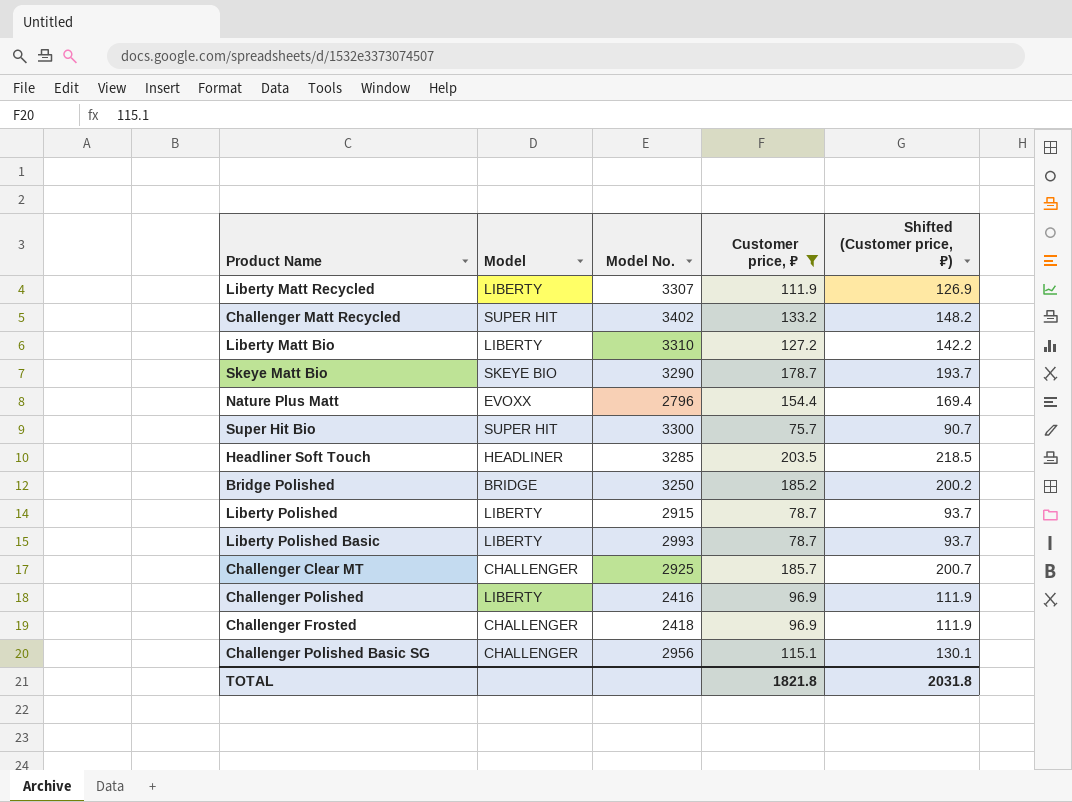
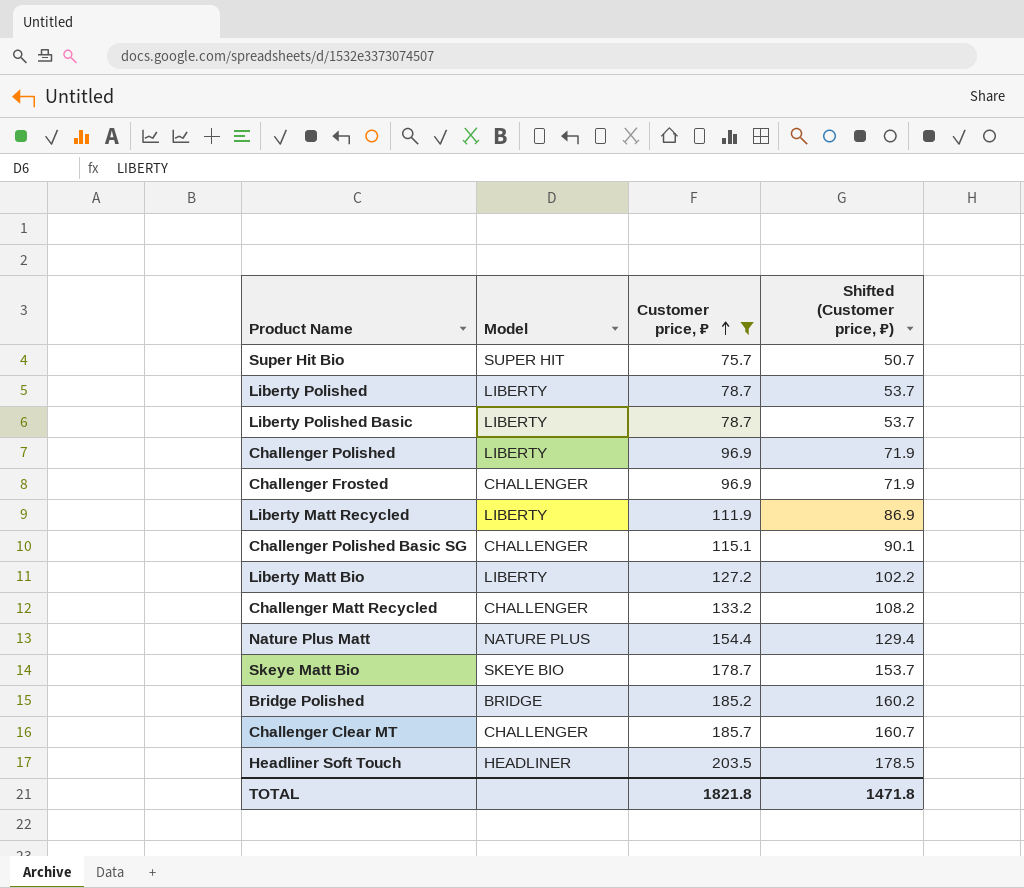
row order: none -> Customer price, ₽ ascending
column Model No. | position: 3 -> none
column Shifted (Customer price, ₽) | formula: [Customer price, ₽] + 15 -> [Customer price, ₽] - 25
Challenger Matt Recycled | Model: SUPER HIT -> CHALLENGER
Nature Plus Matt | Model: EVOXX -> NATURE PLUS
TOTAL | Shifted (Customer price, ₽): 2031.8 -> 1471.8

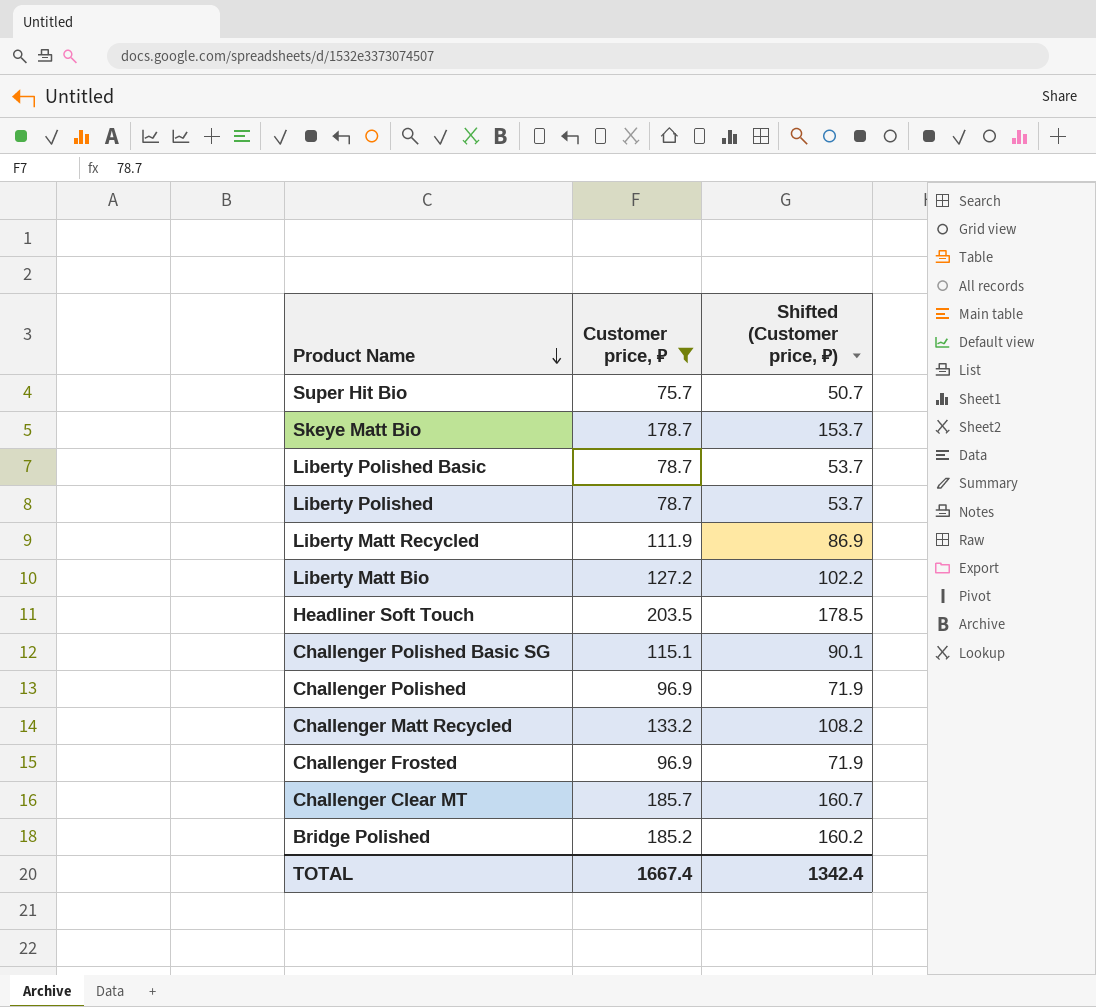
row order: Customer price, ₽ ascending -> Product Name descending
column Model | position: 2 -> none
row Nature Plus Matt: NATURE PLUS | 154.4 | 129.4 -> none
TOTAL | Customer price, ₽: 1821.8 -> 1667.4
TOTAL | Shifted (Customer price, ₽): 1471.8 -> 1342.4

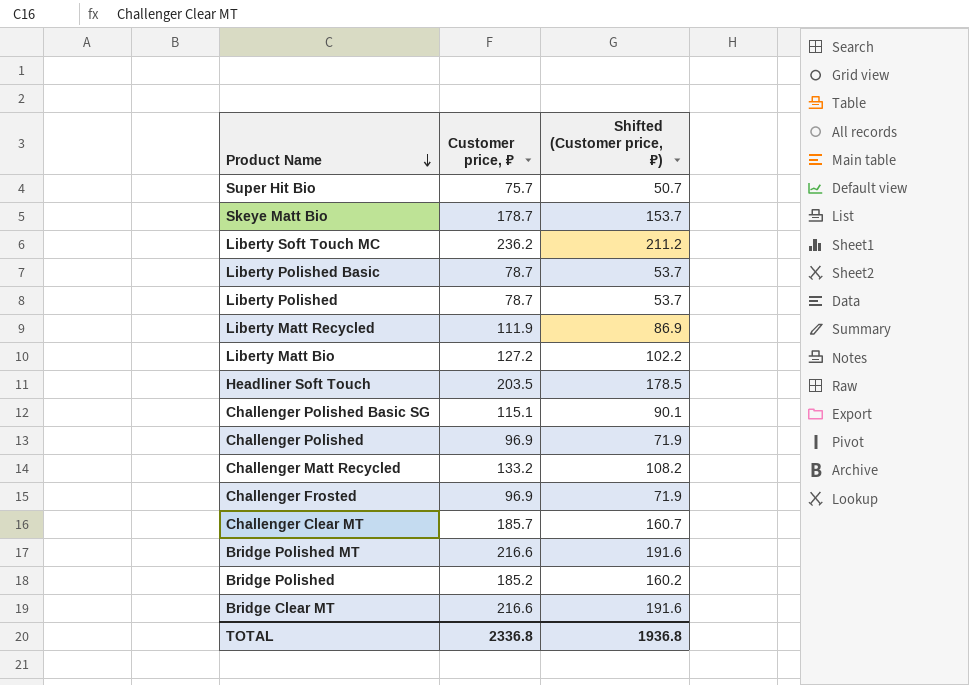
filter: Customer price, ₽ <= 203.5 -> none
TOTAL | Customer price, ₽: 1667.4 -> 2336.8
TOTAL | Shifted (Customer price, ₽): 1342.4 -> 1936.8

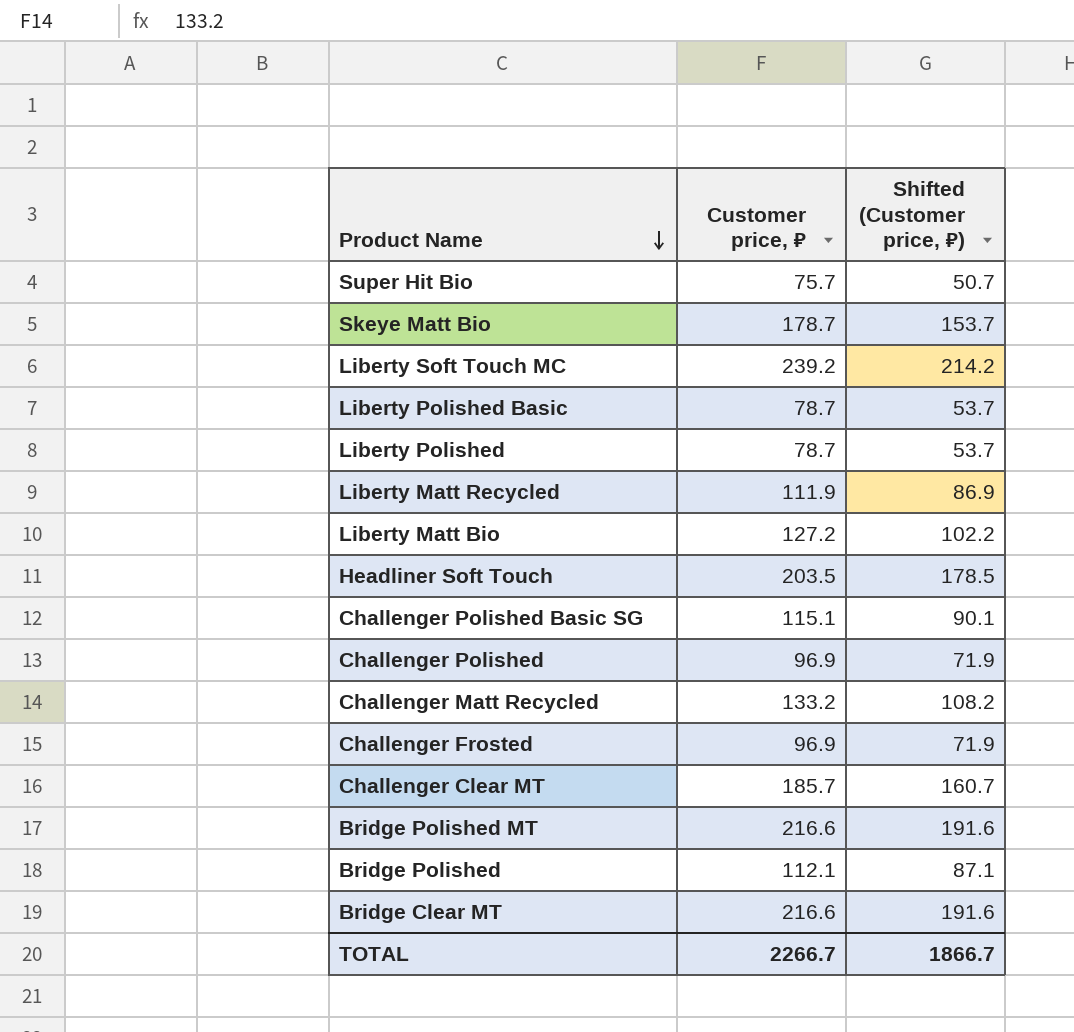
Liberty Soft Touch MC | Customer price, ₽: 236.2 -> 239.2
Liberty Soft Touch MC | Shifted (Customer price, ₽): 211.2 -> 214.2
Bridge Polished | Customer price, ₽: 185.2 -> 112.1
Bridge Polished | Shifted (Customer price, ₽): 160.2 -> 87.1
TOTAL | Customer price, ₽: 2336.8 -> 2266.7
TOTAL | Shifted (Customer price, ₽): 1936.8 -> 1866.7

